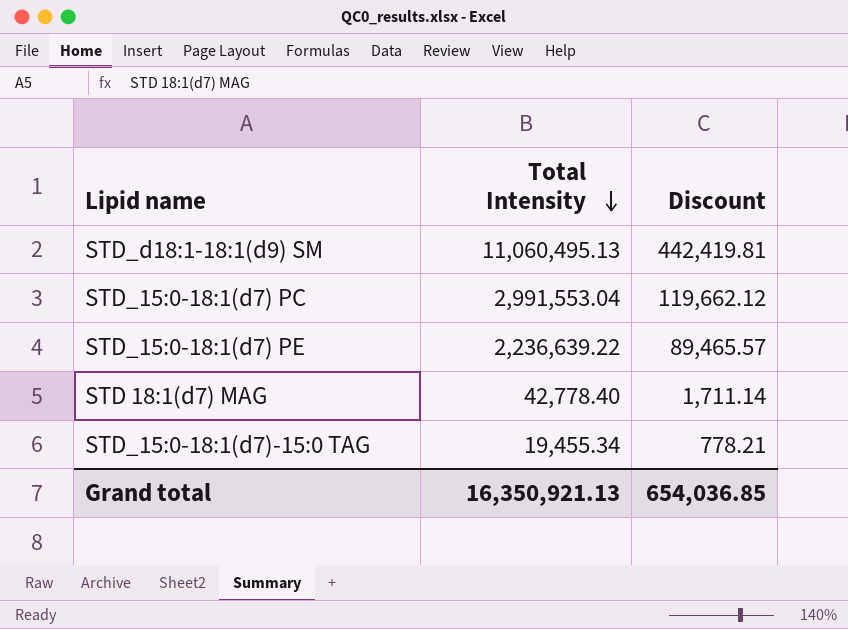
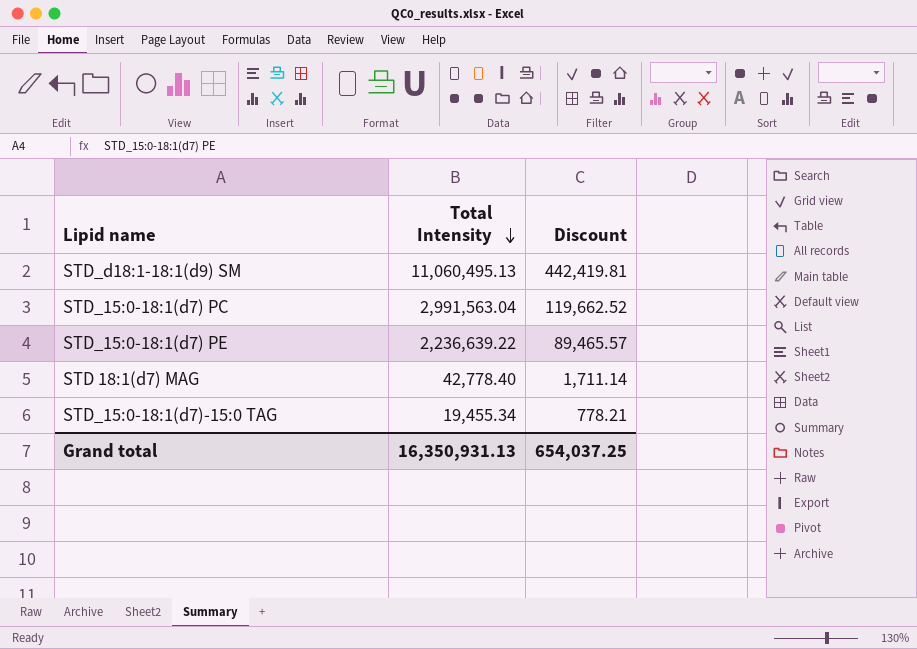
STD_15:0-18:1(d7) PC | Total Intensity: 2,991,553.04 -> 2,991,563.04
STD_15:0-18:1(d7) PC | Discount: 119,662.12 -> 119,662.52
Grand total | Total Intensity: 16,350,921.13 -> 16,350,931.13
Grand total | Discount: 654,036.85 -> 654,037.25

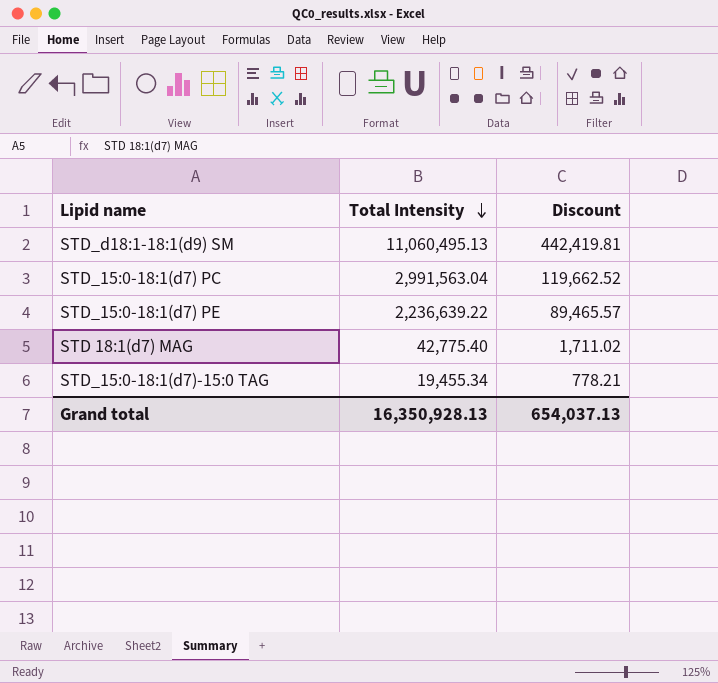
STD 18:1(d7) MAG | Total Intensity: 42,778.40 -> 42,775.40
STD 18:1(d7) MAG | Discount: 1,711.14 -> 1,711.02
Grand total | Total Intensity: 16,350,931.13 -> 16,350,928.13
Grand total | Discount: 654,037.25 -> 654,037.13

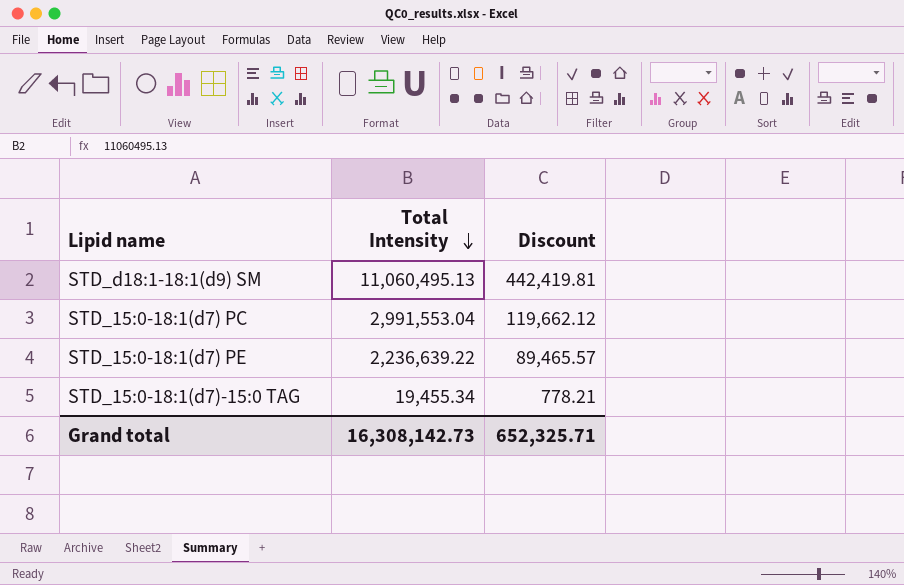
row STD 18:1(d7) MAG: 42,775.40 | 1,711.02 -> none
STD_15:0-18:1(d7) PC | Total Intensity: 2,991,563.04 -> 2,991,553.04
STD_15:0-18:1(d7) PC | Discount: 119,662.52 -> 119,662.12
Grand total | Total Intensity: 16,350,928.13 -> 16,308,142.73
Grand total | Discount: 654,037.13 -> 652,325.71

